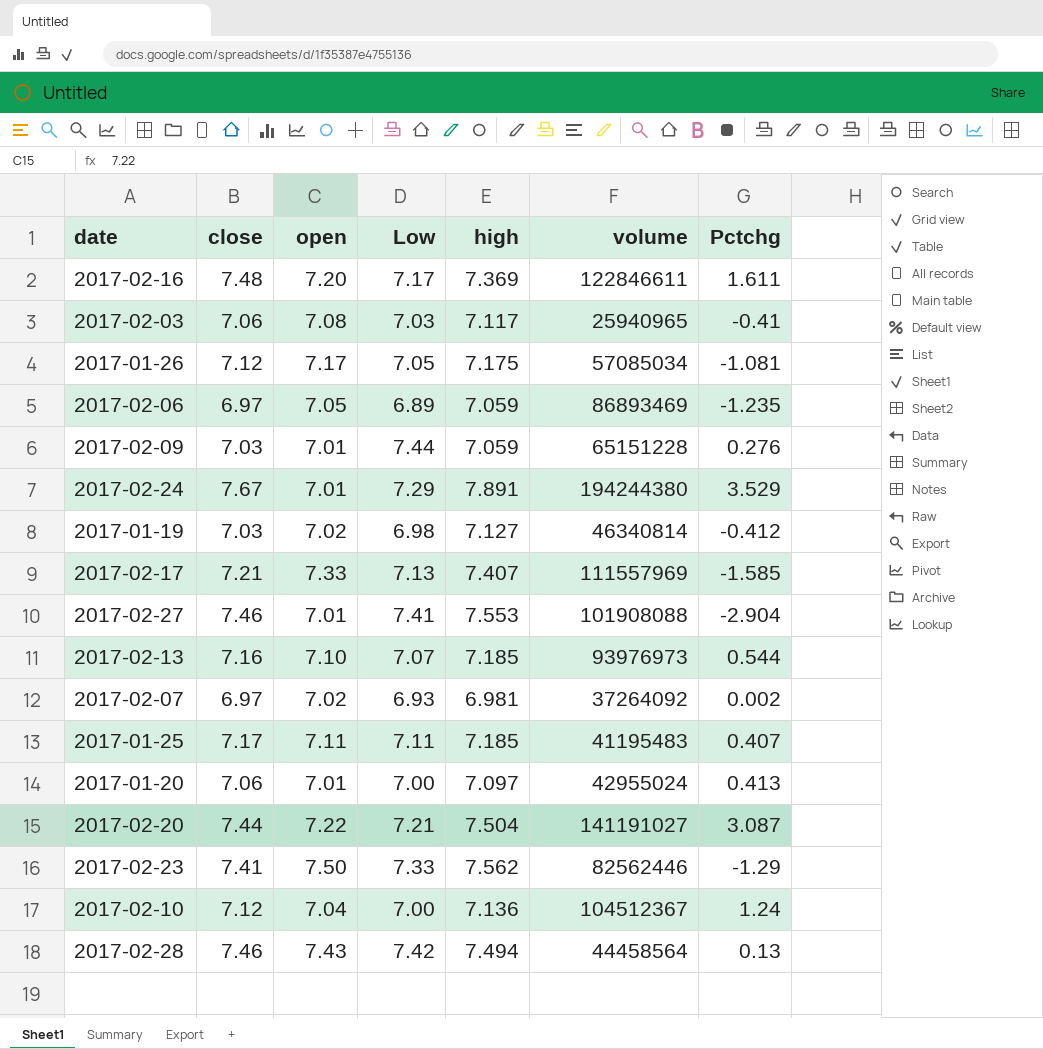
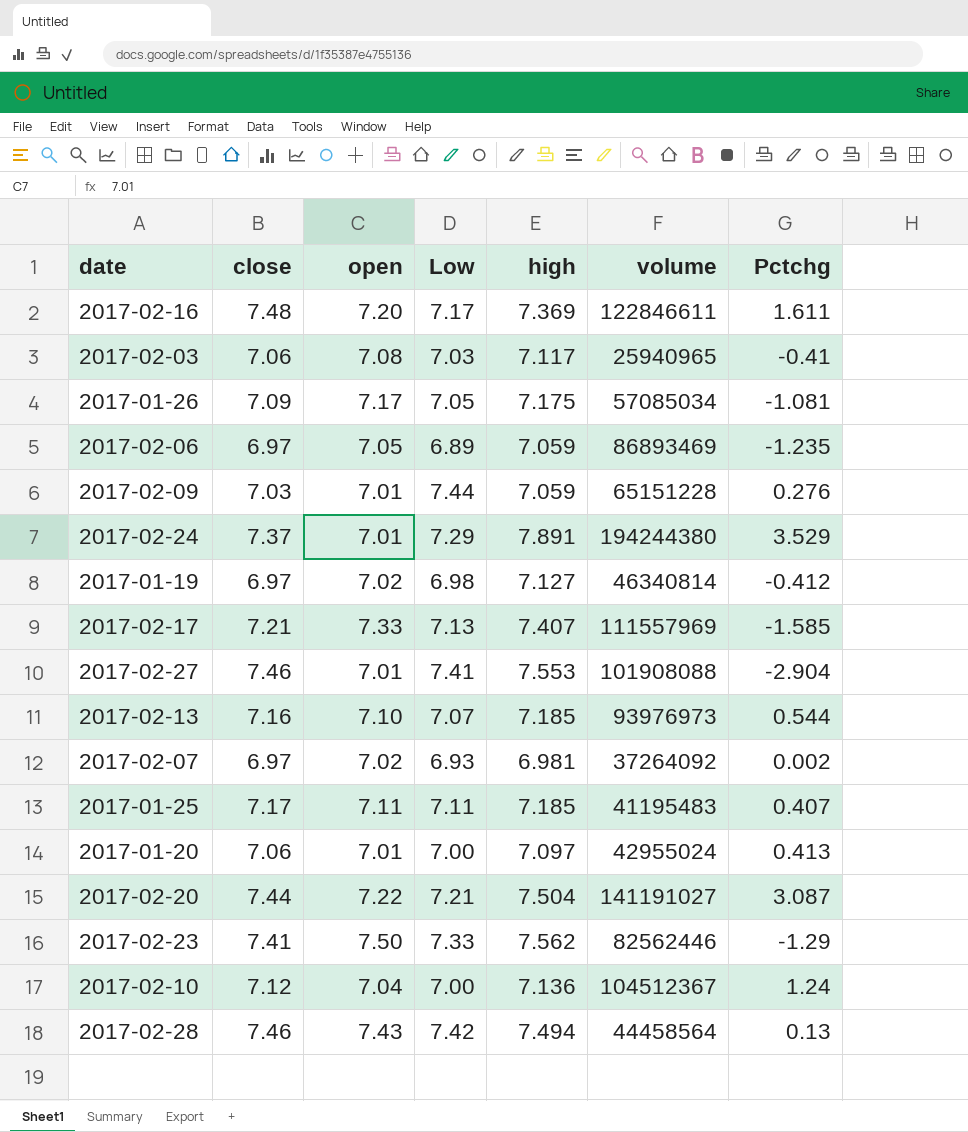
2017-01-26 | close: 7.12 -> 7.09
2017-02-24 | close: 7.67 -> 7.37
2017-01-19 | close: 7.03 -> 6.97

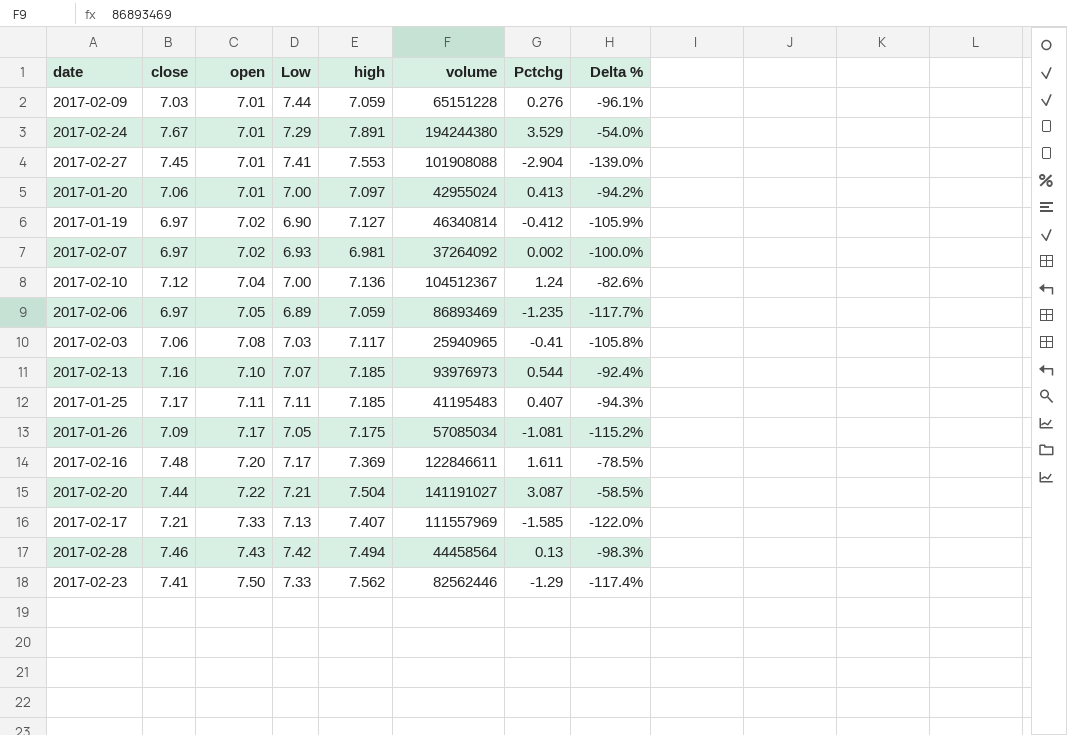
row order: none -> open ascending
column Delta % | formula: none -> ([Pctchg] - [close]) / [close]
2017-02-24 | close: 7.37 -> 7.67
2017-02-27 | close: 7.46 -> 7.45
2017-01-19 | Low: 6.98 -> 6.90

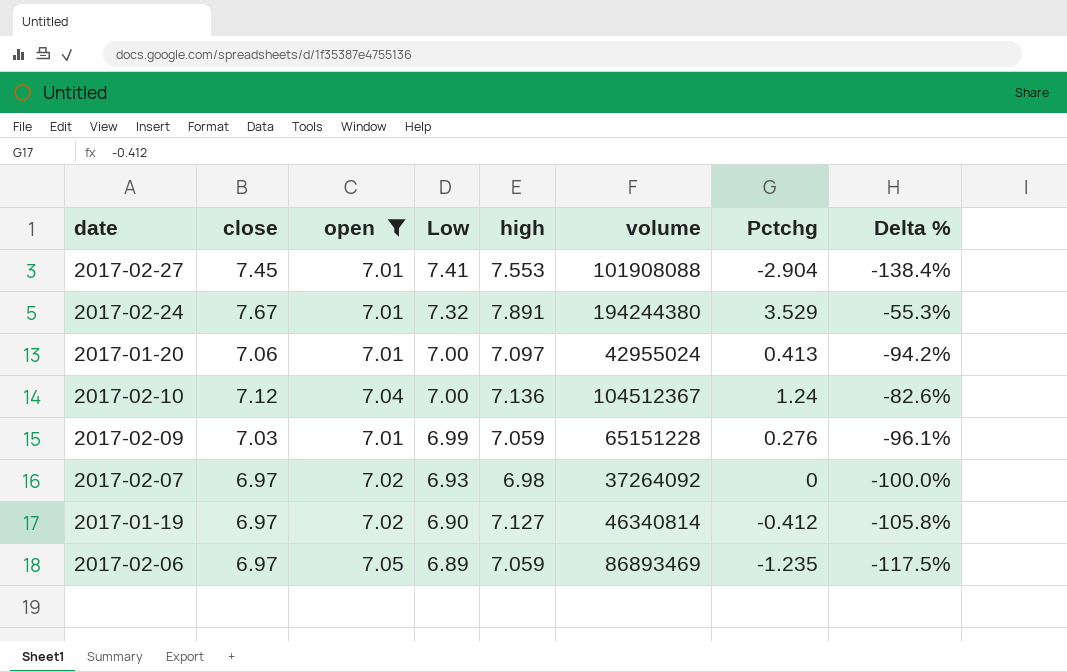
filter: none -> open <= 7.05
row order: open ascending -> Low descending
column Delta % | formula: ([Pctchg] - [close]) / [close] -> ([Pctchg] - [high]) / [high]
2017-02-24 | Low: 7.29 -> 7.32
2017-02-09 | Low: 7.44 -> 6.99
2017-02-07 | high: 6.981 -> 6.98
2017-02-07 | Pctchg: 0.002 -> 0

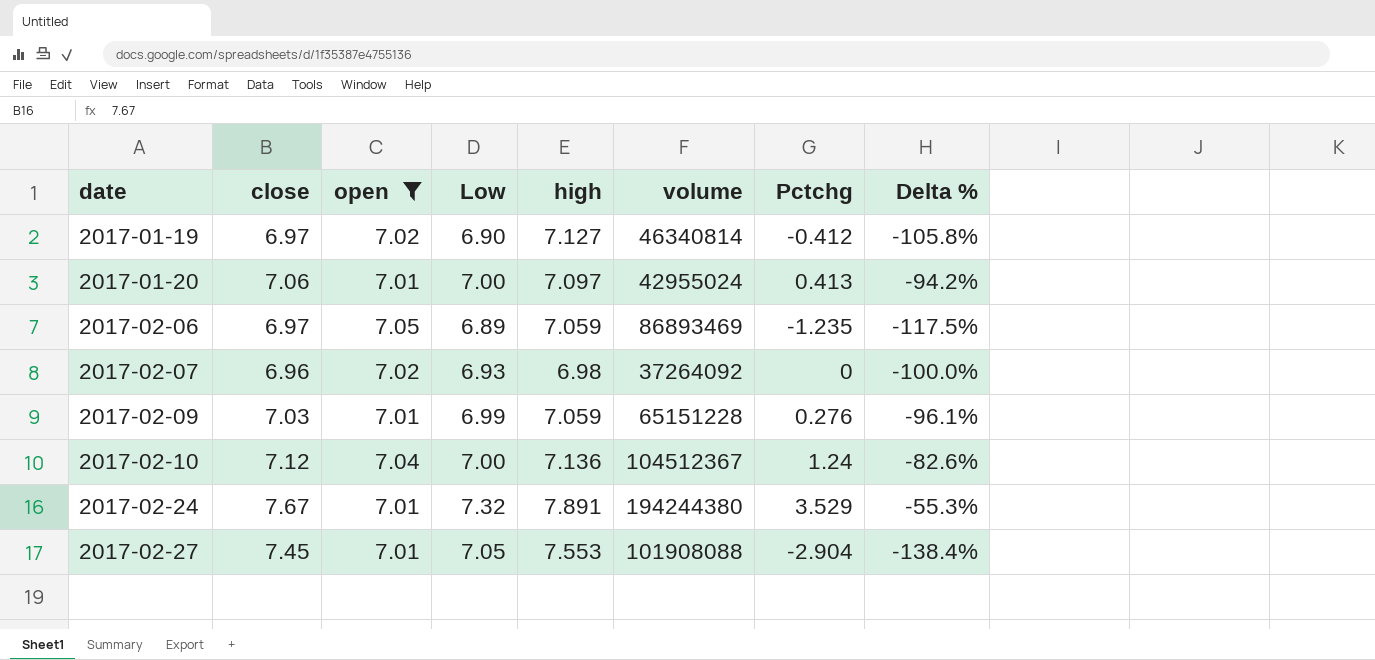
row order: Low descending -> date ascending
2017-02-07 | close: 6.97 -> 6.96
2017-02-27 | Low: 7.41 -> 7.05

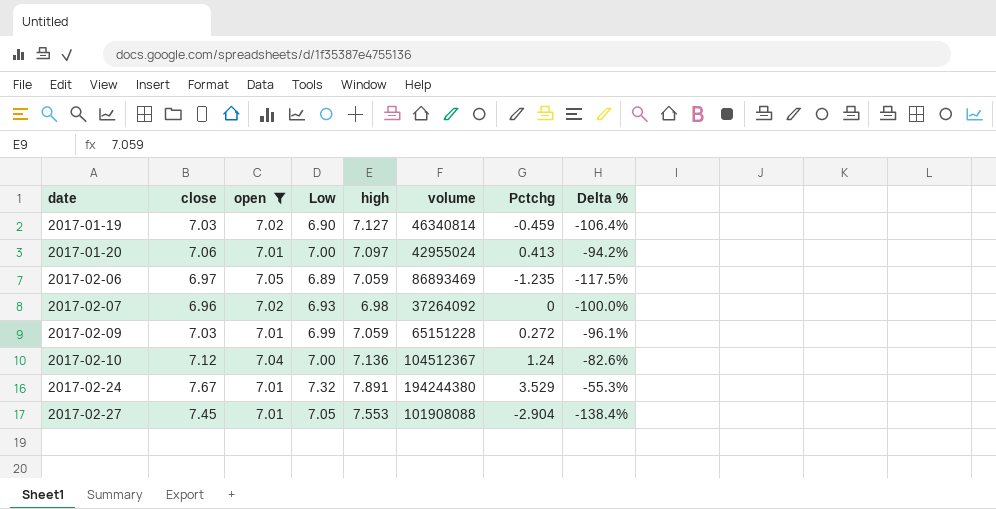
2017-01-19 | close: 6.97 -> 7.03
2017-01-19 | Pctchg: -0.412 -> -0.459
2017-01-19 | Delta %: -105.8% -> -106.4%
2017-02-09 | Pctchg: 0.276 -> 0.272

